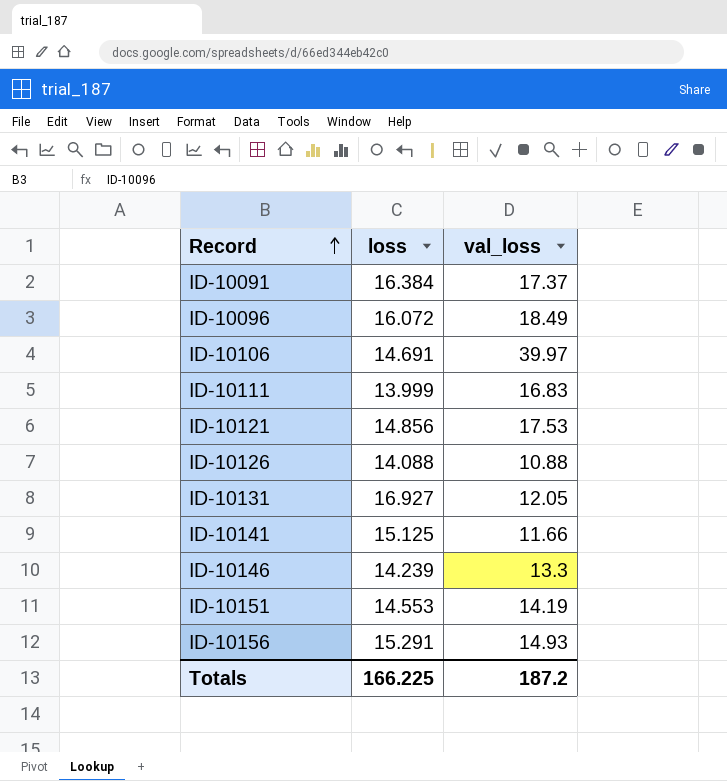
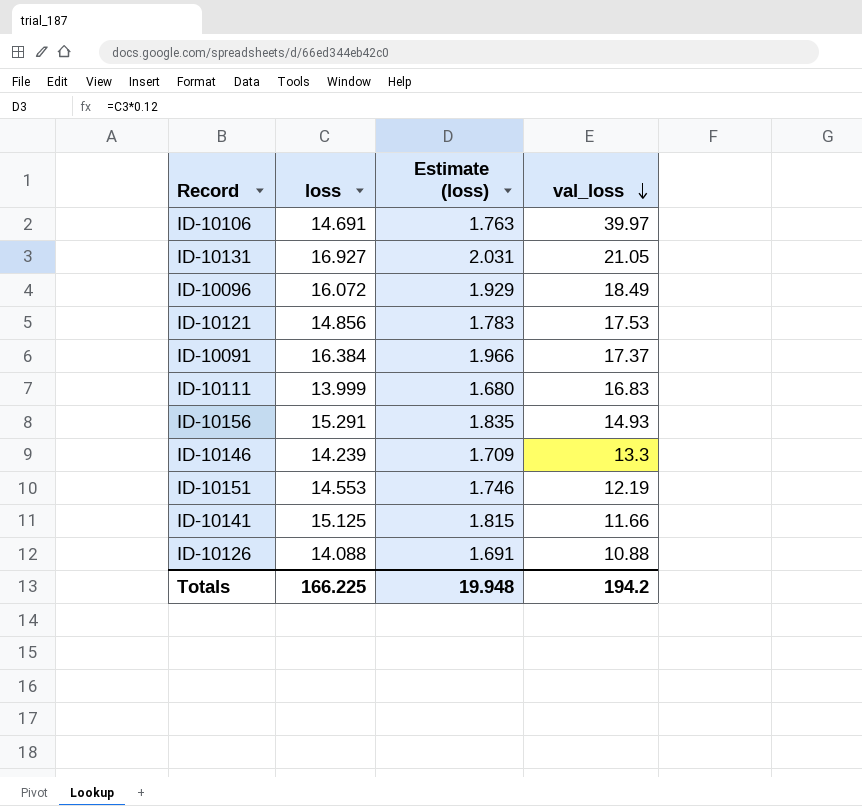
row order: Record ascending -> val_loss descending
column Estimate (loss) | formula: none -> [loss] * 0.12
ID-10131 | val_loss: 12.05 -> 21.05
ID-10151 | val_loss: 14.19 -> 12.19
Totals | val_loss: 187.2 -> 194.2

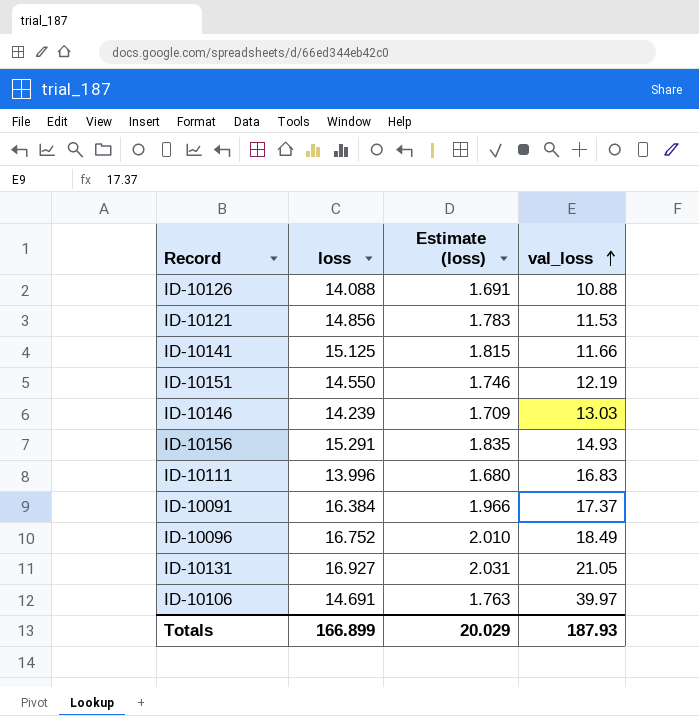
row order: val_loss descending -> val_loss ascending
ID-10121 | val_loss: 17.53 -> 11.53
ID-10151 | loss: 14.553 -> 14.550
ID-10146 | val_loss: 13.3 -> 13.03
ID-10111 | loss: 13.999 -> 13.996
ID-10096 | loss: 16.072 -> 16.752
ID-10096 | Estimate (loss): 1.929 -> 2.010
Totals | loss: 166.225 -> 166.899
Totals | Estimate (loss): 19.948 -> 20.029
Totals | val_loss: 194.2 -> 187.93

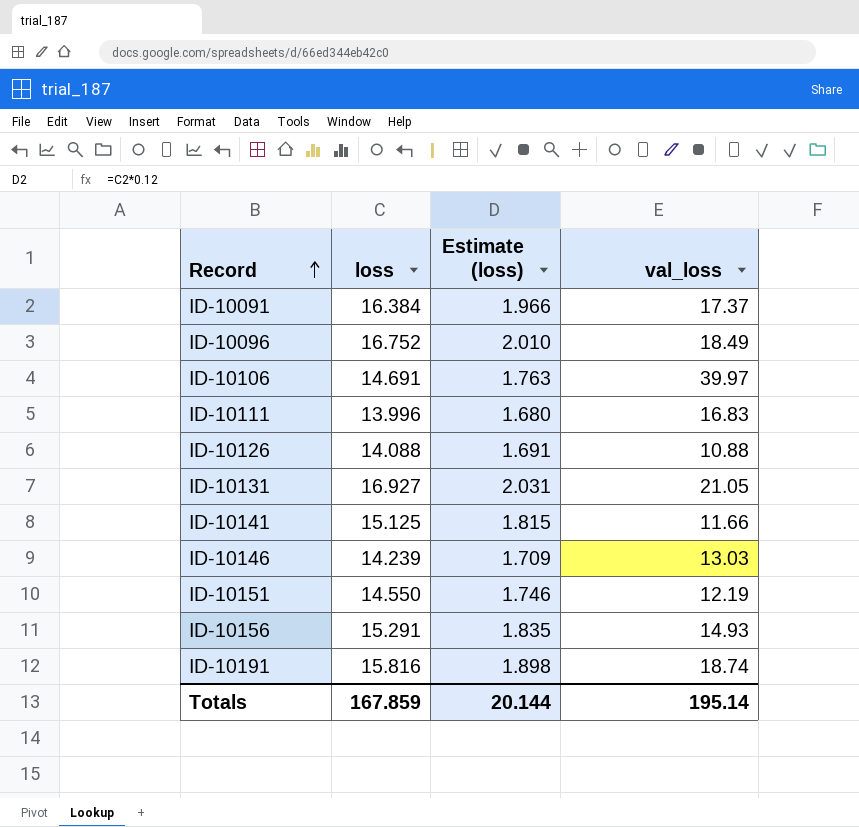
row order: val_loss ascending -> Record ascending
row ID-10121: 14.856 | 1.783 | 11.53 -> none
row ID-10191: none -> 15.816 | 1.898 | 18.74
Totals | loss: 166.899 -> 167.859
Totals | Estimate (loss): 20.029 -> 20.144
Totals | val_loss: 187.93 -> 195.14

